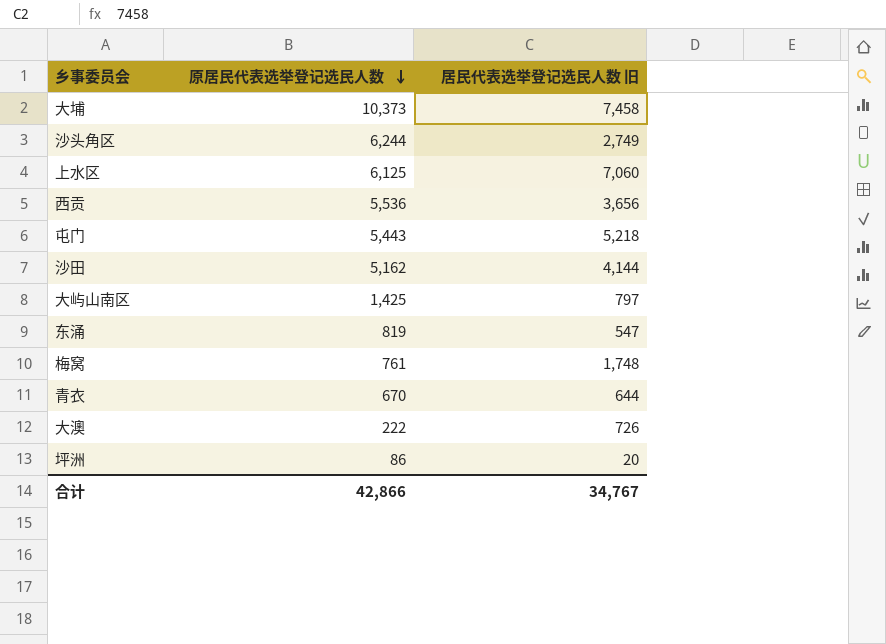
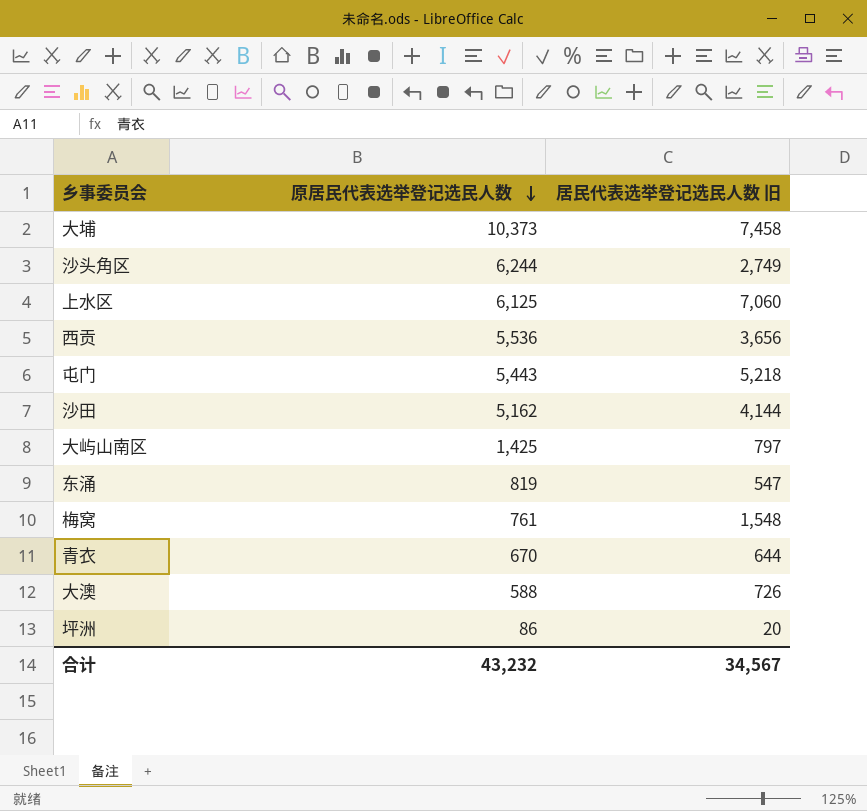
梅窝 | 居民代表选举登记选民人数 旧: 1,748 -> 1,548
大澳 | 原居民代表选举登记选民人数: 222 -> 588
合计 | 原居民代表选举登记选民人数: 42,866 -> 43,232
合计 | 居民代表选举登记选民人数 旧: 34,767 -> 34,567

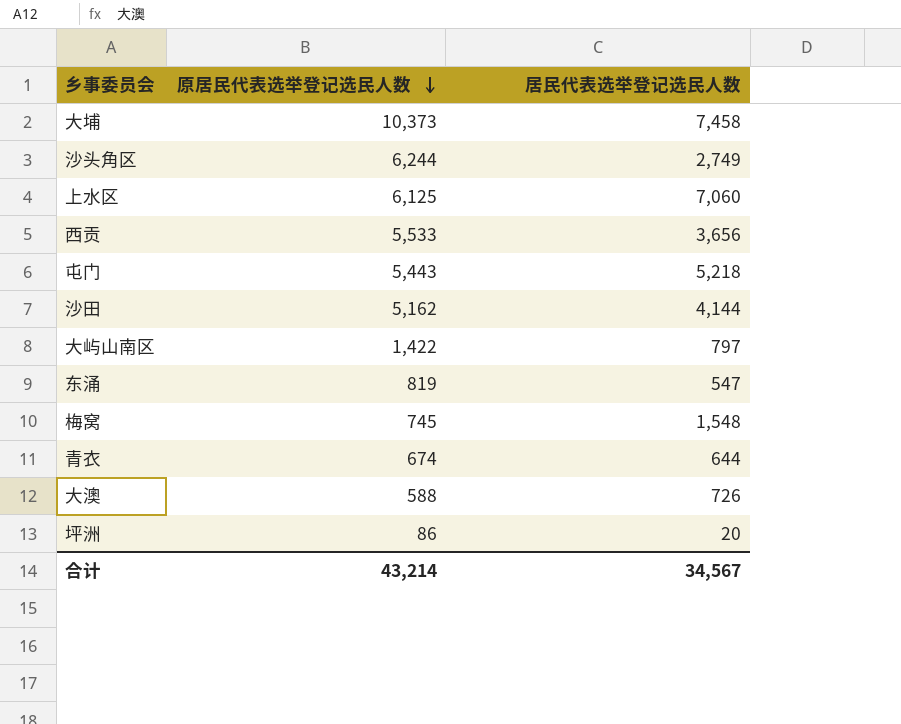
column name: 居民代表选举登记选民人数 旧 -> 居民代表选举登记选民人数
西贡 | 原居民代表选举登记选民人数: 5,536 -> 5,533
大屿山南区 | 原居民代表选举登记选民人数: 1,425 -> 1,422
梅窝 | 原居民代表选举登记选民人数: 761 -> 745
青衣 | 原居民代表选举登记选民人数: 670 -> 674
合计 | 原居民代表选举登记选民人数: 43,232 -> 43,214

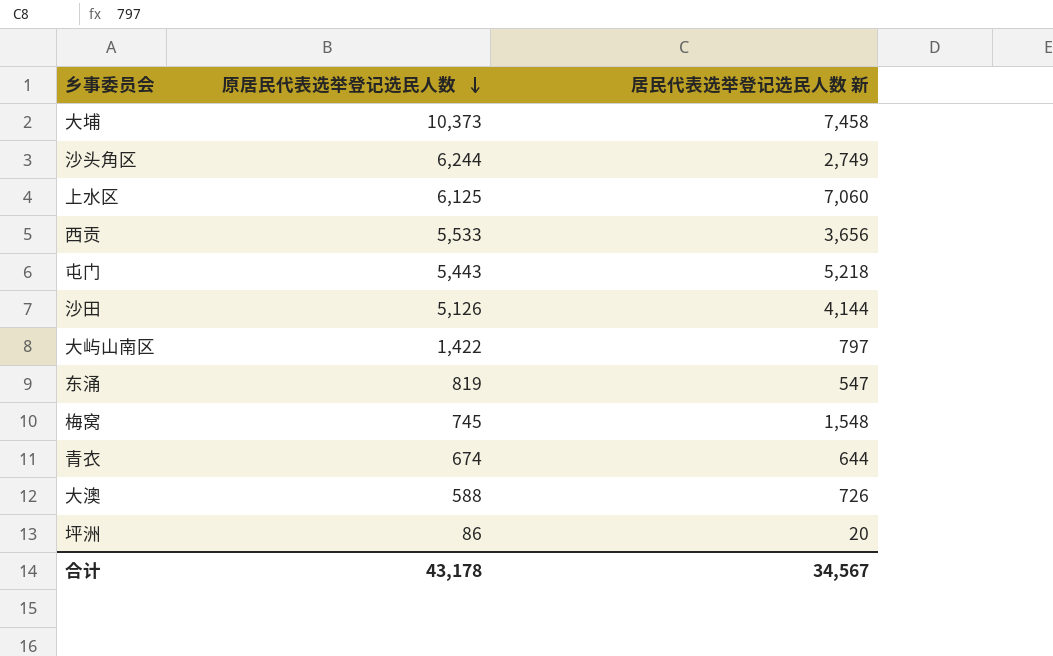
column name: 居民代表选举登记选民人数 -> 居民代表选举登记选民人数 新
沙田 | 原居民代表选举登记选民人数: 5,162 -> 5,126
合计 | 原居民代表选举登记选民人数: 43,214 -> 43,178

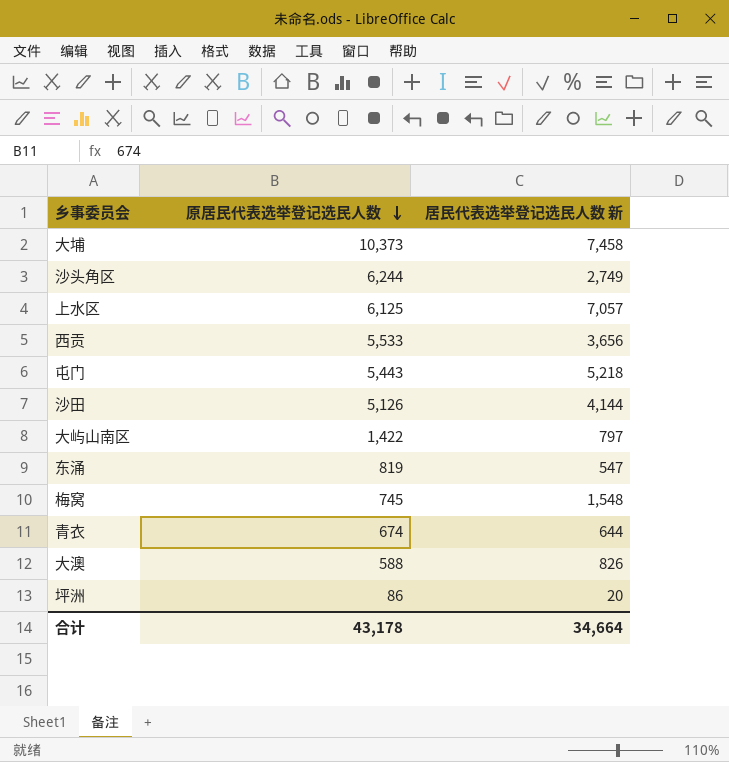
上水区 | 居民代表选举登记选民人数 新: 7,060 -> 7,057
大澳 | 居民代表选举登记选民人数 新: 726 -> 826
合计 | 居民代表选举登记选民人数 新: 34,567 -> 34,664

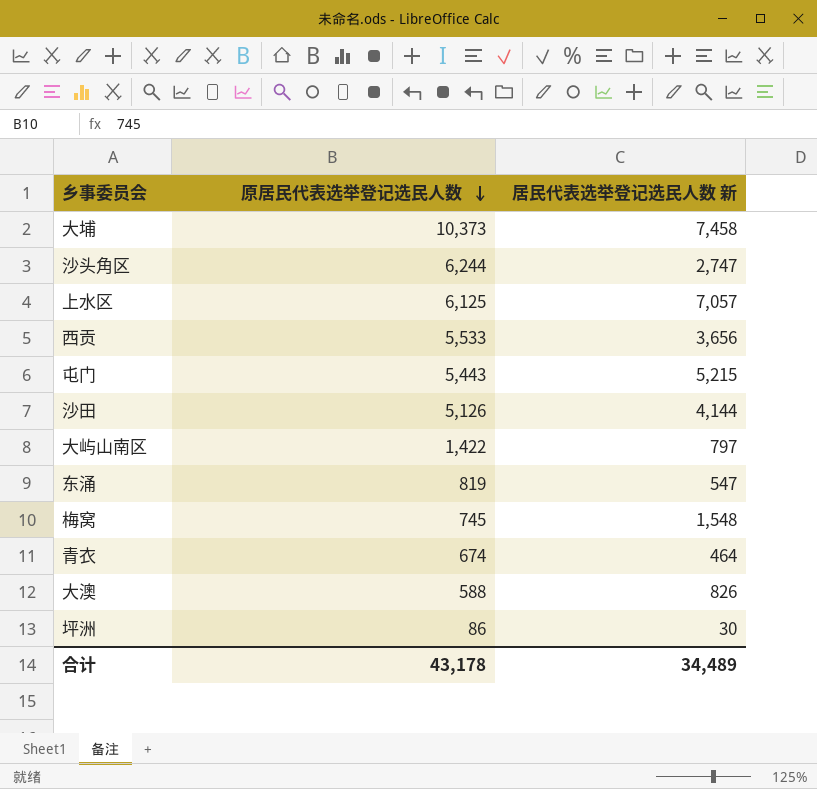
沙头角区 | 居民代表选举登记选民人数 新: 2,749 -> 2,747
屯门 | 居民代表选举登记选民人数 新: 5,218 -> 5,215
青衣 | 居民代表选举登记选民人数 新: 644 -> 464
坪洲 | 居民代表选举登记选民人数 新: 20 -> 30
合计 | 居民代表选举登记选民人数 新: 34,664 -> 34,489

